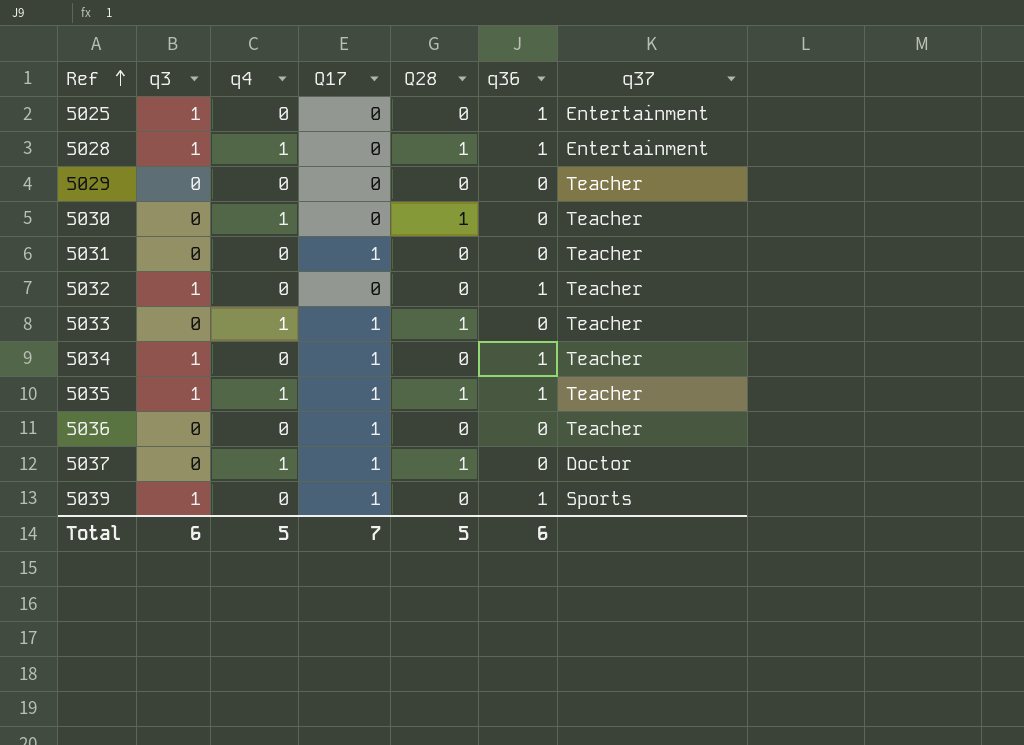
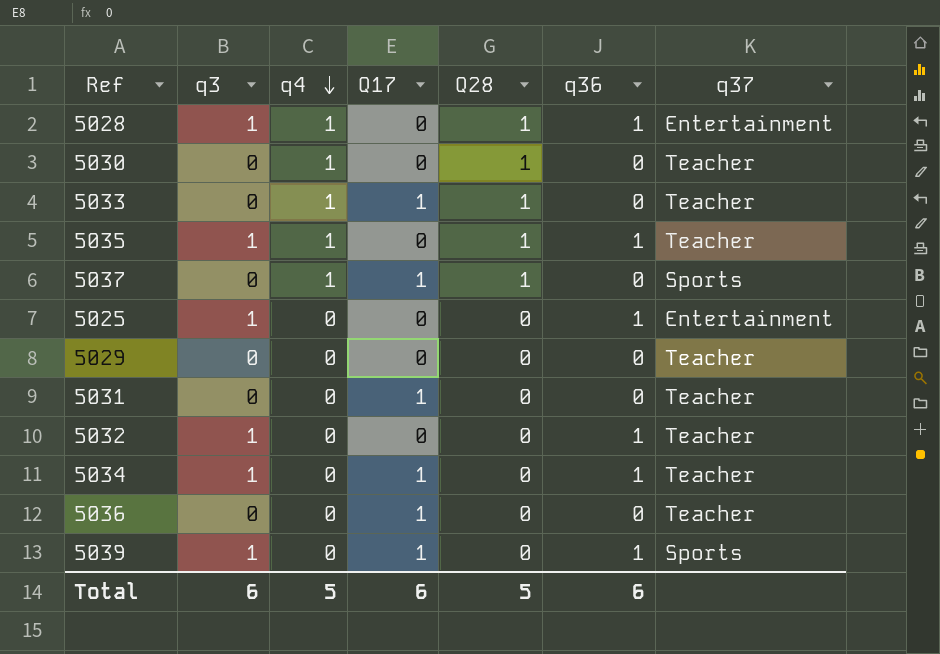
row order: Ref ascending -> q4 descending
5035 | Q17: 1 -> 0
5037 | q37: Doctor -> Sports
Total | Q17: 7 -> 6

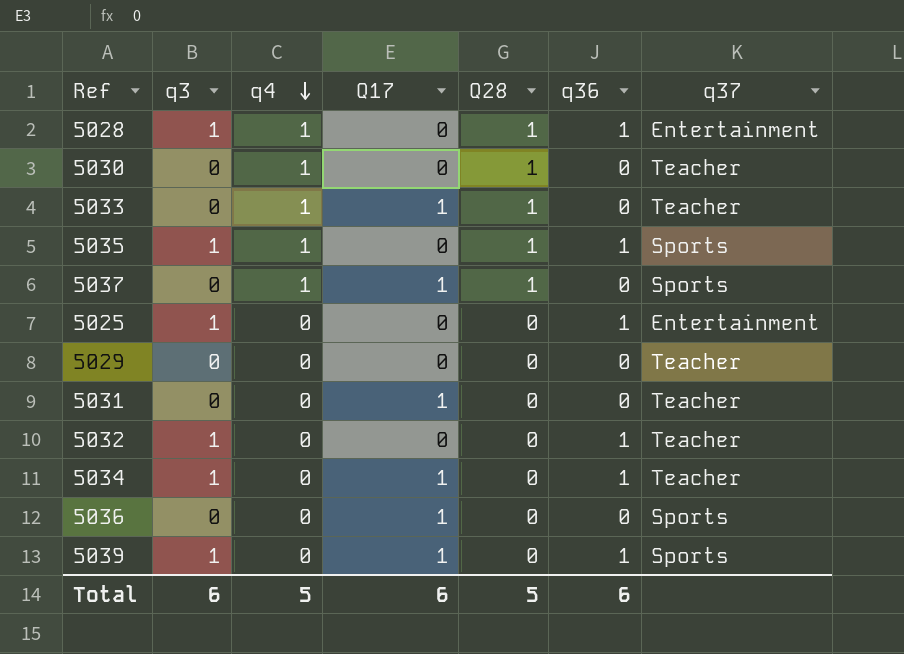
5035 | q37: Teacher -> Sports
5036 | q37: Teacher -> Sports

